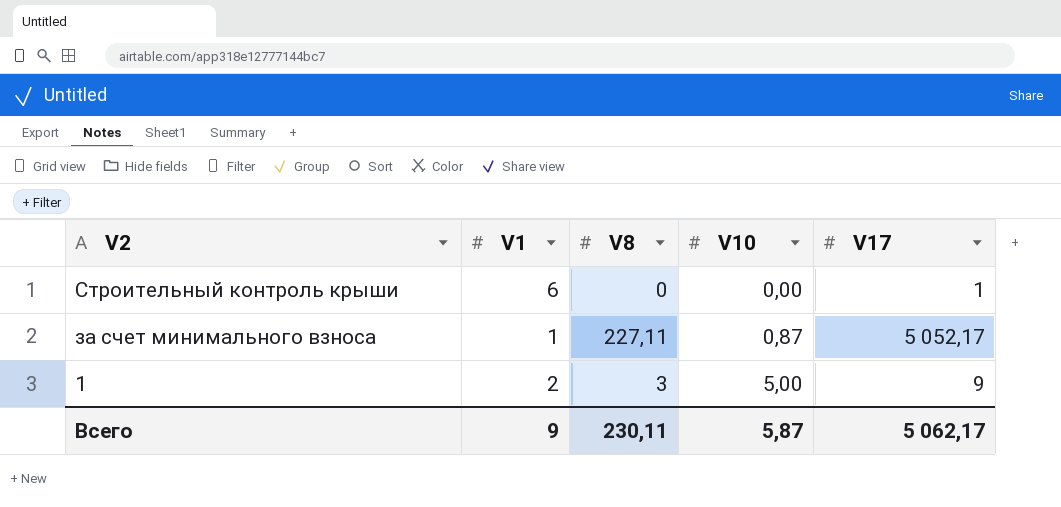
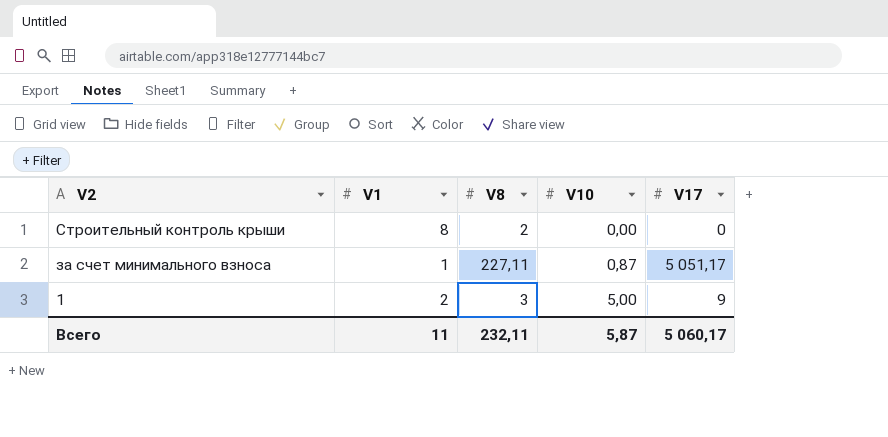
Строительный контроль крыши | V1: 6 -> 8
Строительный контроль крыши | V8: 0 -> 2
Строительный контроль крыши | V17: 1 -> 0
за счет минимального взноса | V17: 5 052,17 -> 5 051,17
Всего | V1: 9 -> 11
Всего | V8: 230,11 -> 232,11
Всего | V17: 5 062,17 -> 5 060,17

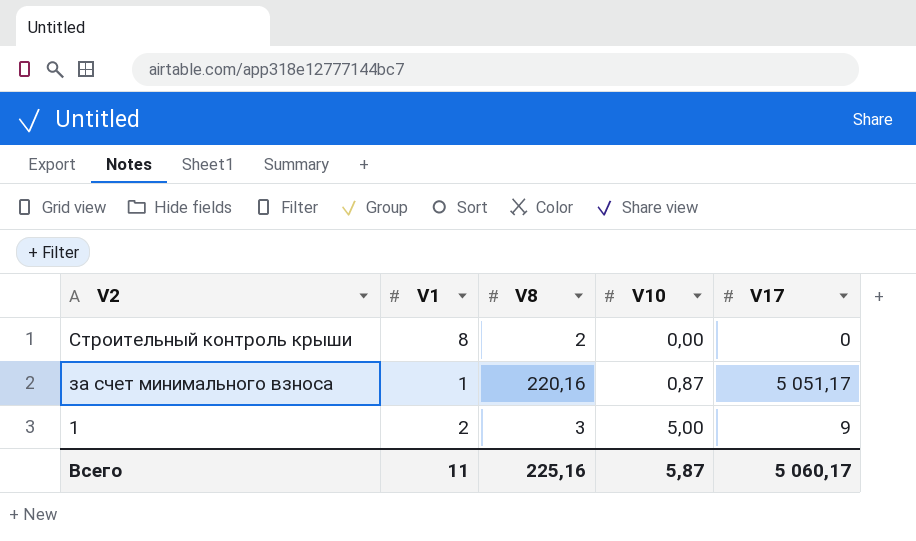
за счет минимального взноса | V8: 227,11 -> 220,16
Всего | V8: 232,11 -> 225,16

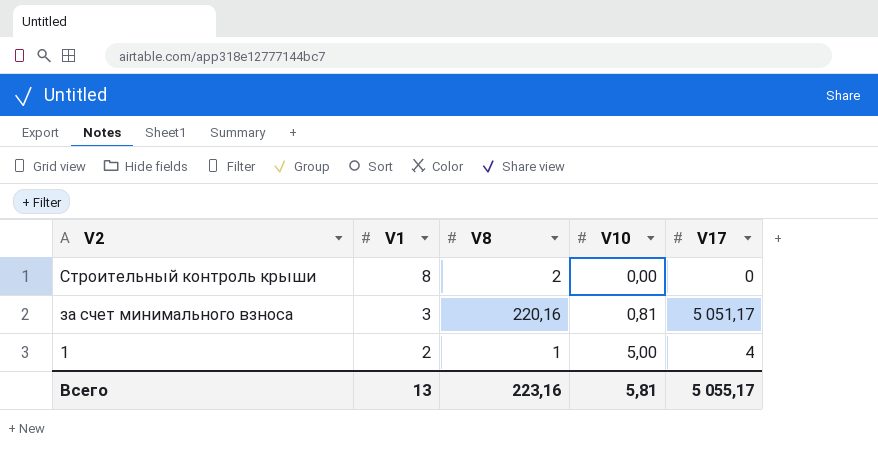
за счет минимального взноса | V1: 1 -> 3
за счет минимального взноса | V10: 0,87 -> 0,81
1 | V8: 3 -> 1
1 | V17: 9 -> 4
Всего | V1: 11 -> 13
Всего | V8: 225,16 -> 223,16
Всего | V10: 5,87 -> 5,81
Всего | V17: 5 060,17 -> 5 055,17

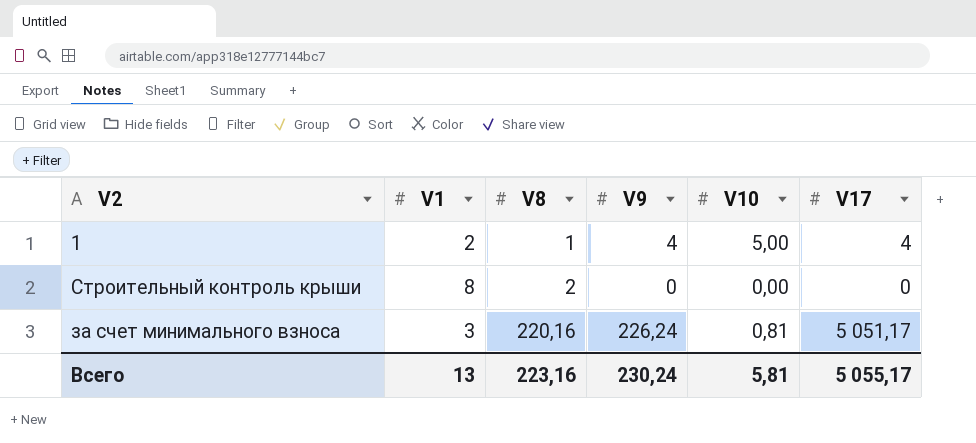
row order: V2 descending -> V8 ascending
column V9 | position: none -> 4

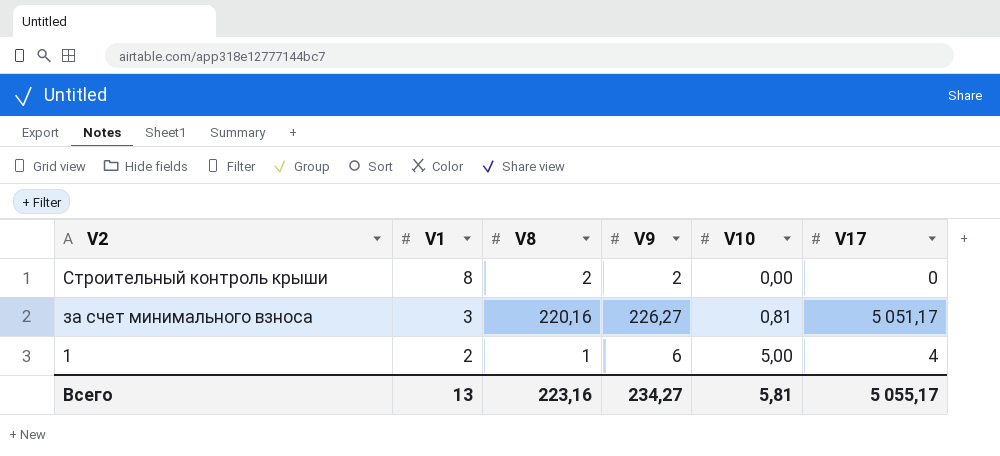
row order: V8 ascending -> V2 descending
Строительный контроль крыши | V9: 0 -> 2
за счет минимального взноса | V9: 226,24 -> 226,27
1 | V9: 4 -> 6
Всего | V9: 230,24 -> 234,27

